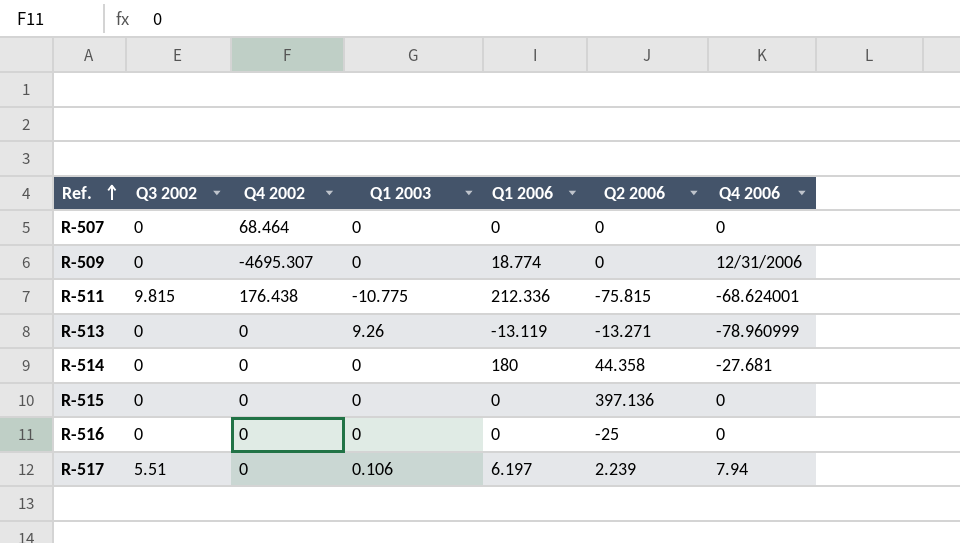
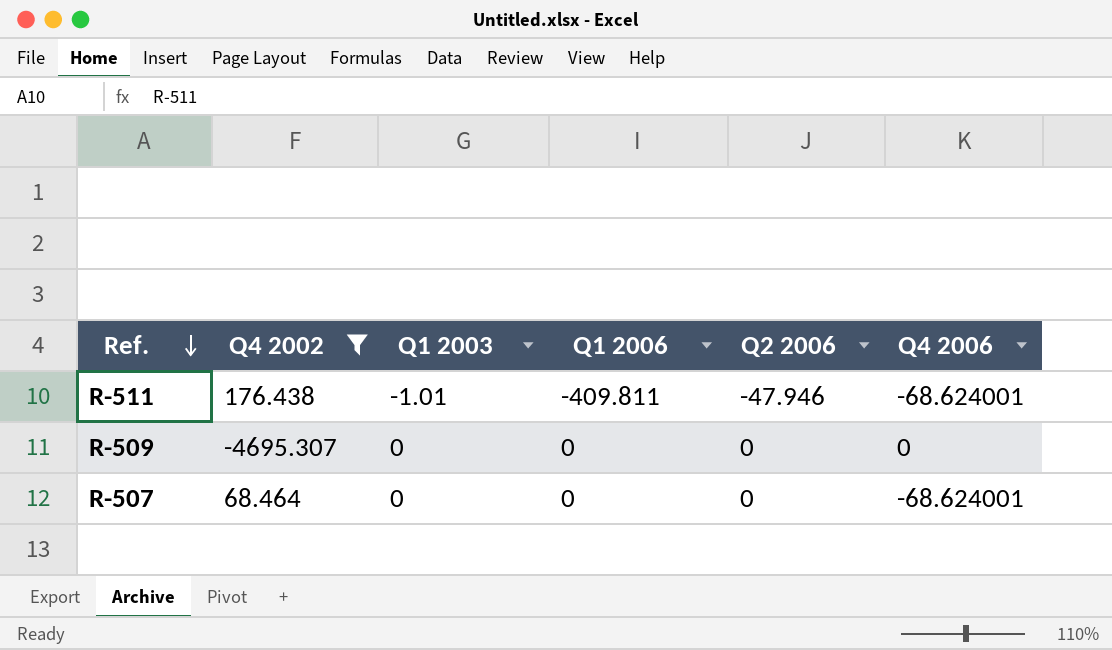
filter: none -> Q4 2002 != 0
row order: Ref. ascending -> Ref. descending
column Q3 2002 | position: 2 -> none
R-511 | Q1 2003: -10.775 -> -1.01
R-511 | Q1 2006: 212.336 -> -409.811
R-511 | Q2 2006: -75.815 -> -47.946
R-509 | Q1 2006: 18.774 -> 0
R-509 | Q4 2006: 12/31/2006 -> 0
R-507 | Q4 2006: 0 -> -68.624001

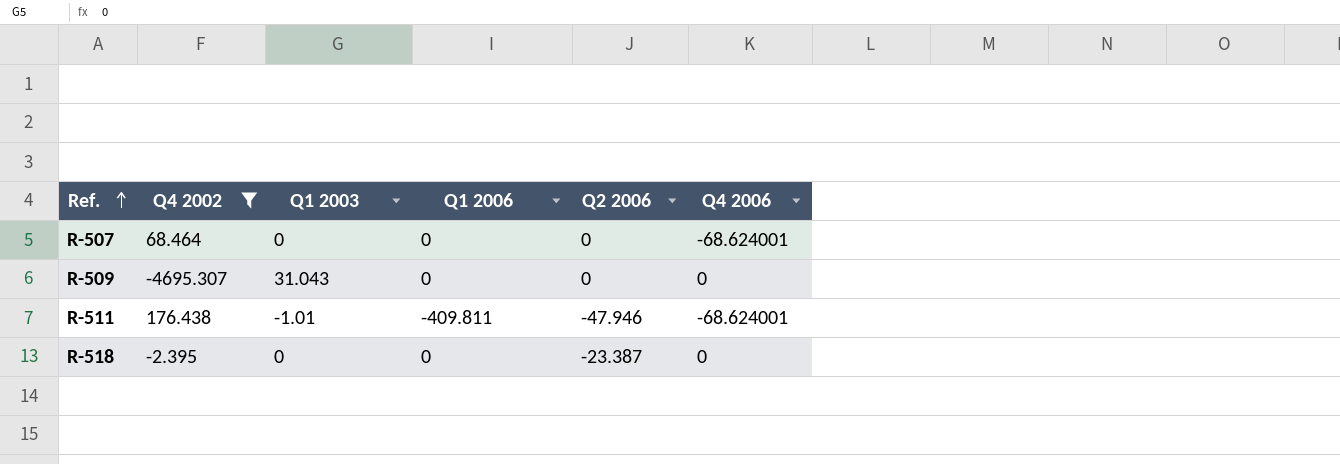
row order: Ref. descending -> Ref. ascending
R-509 | Q1 2003: 0 -> 31.043
row R-518: none -> -2.395 | 0 | 0 | -23.387 | 0

